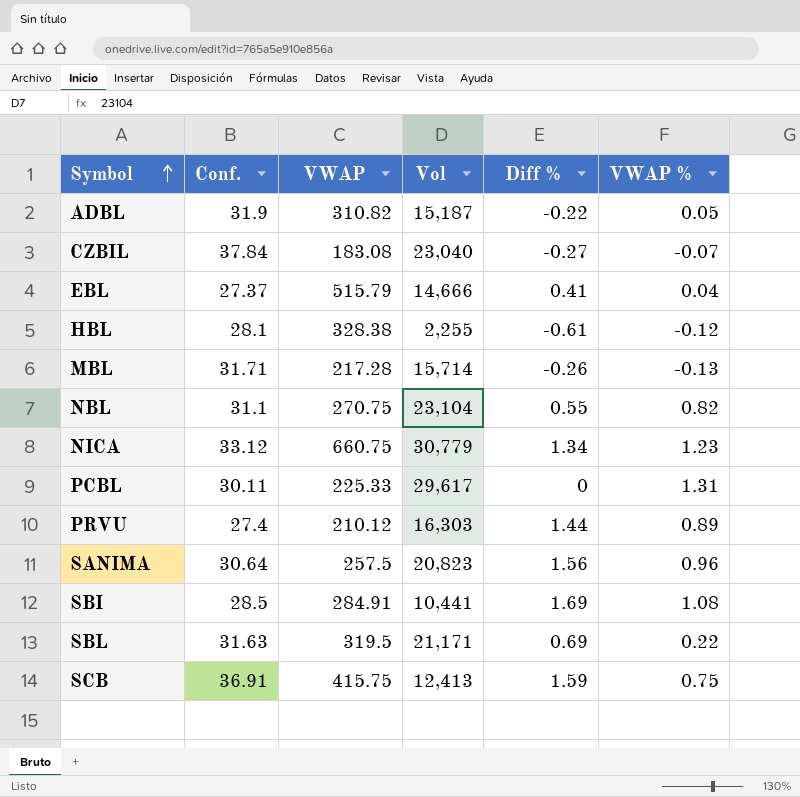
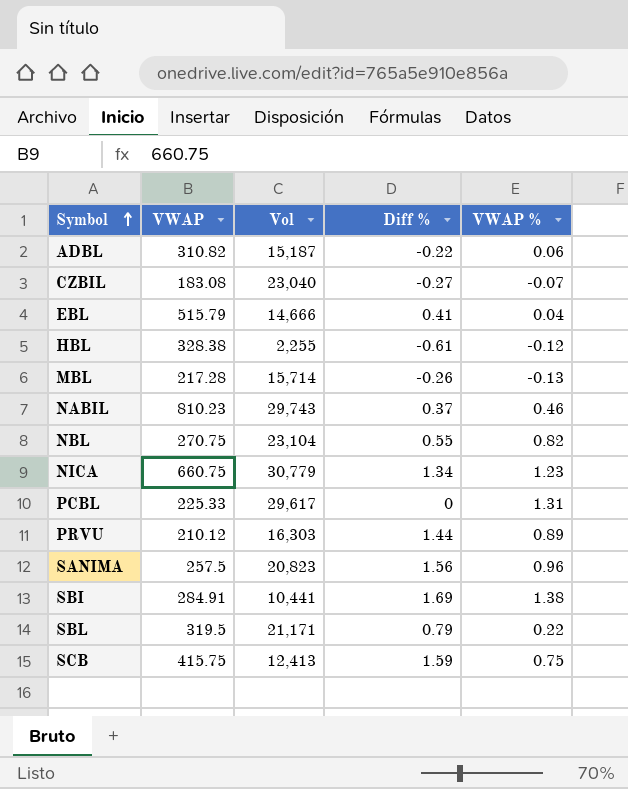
column Conf. | position: 2 -> none
ADBL | VWAP %: 0.05 -> 0.06
row NABIL: none -> 810.23 | 29,743 | 0.37 | 0.46
SBI | VWAP %: 1.08 -> 1.38
SBL | Diff %: 0.69 -> 0.79

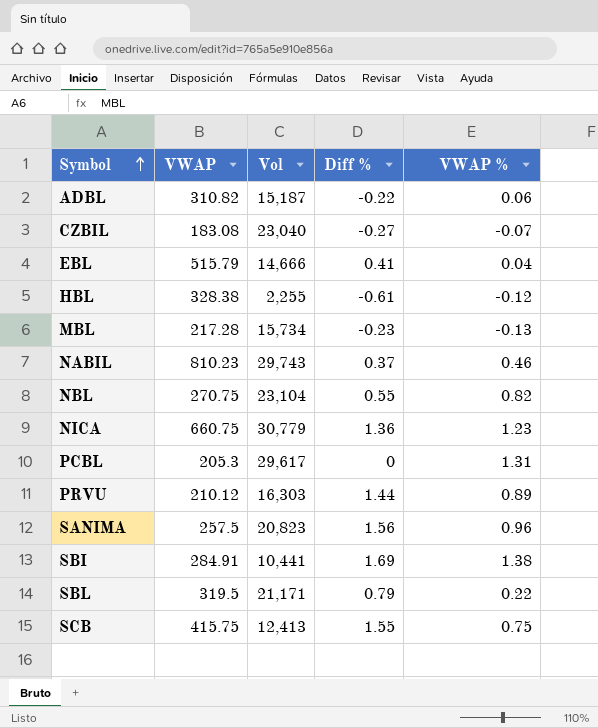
MBL | Vol: 15,714 -> 15,734
MBL | Diff %: -0.26 -> -0.23
NICA | Diff %: 1.34 -> 1.36
PCBL | VWAP: 225.33 -> 205.3
SCB | Diff %: 1.59 -> 1.55

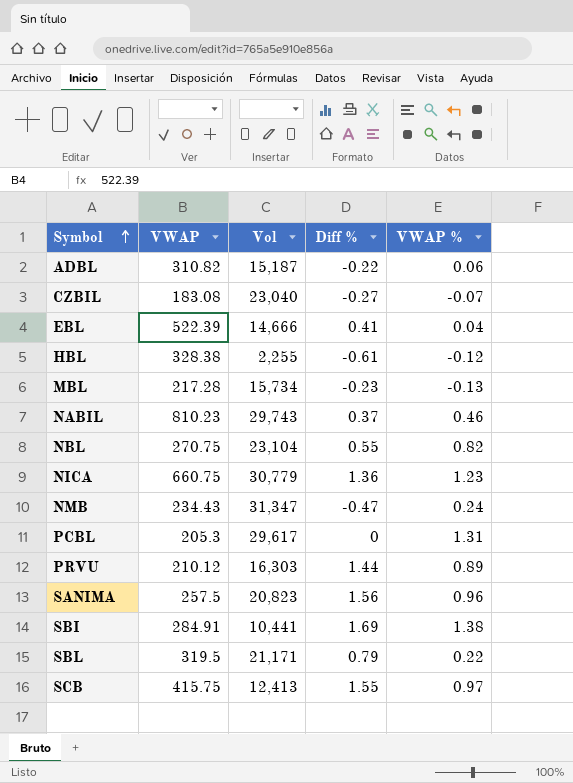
EBL | VWAP: 515.79 -> 522.39
row NMB: none -> 234.43 | 31,347 | -0.47 | 0.24
SCB | VWAP %: 0.75 -> 0.97

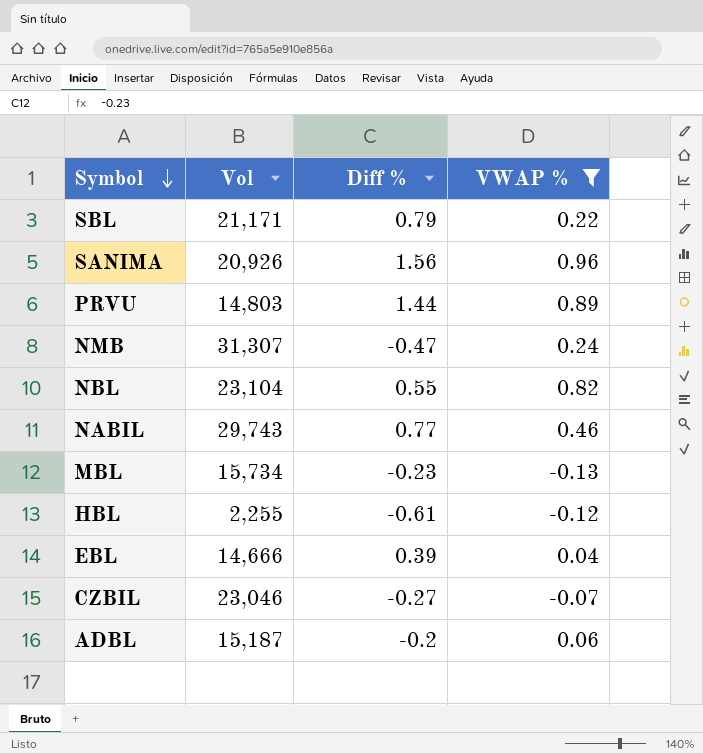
filter: none -> VWAP % <= 0.96
row order: Symbol ascending -> Symbol descending
column VWAP | position: 2 -> none
SANIMA | Vol: 20,823 -> 20,926
PRVU | Vol: 16,303 -> 14,803
NMB | Vol: 31,347 -> 31,307
NABIL | Diff %: 0.37 -> 0.77
EBL | Diff %: 0.41 -> 0.39
CZBIL | Vol: 23,040 -> 23,046
ADBL | Diff %: -0.22 -> -0.2

